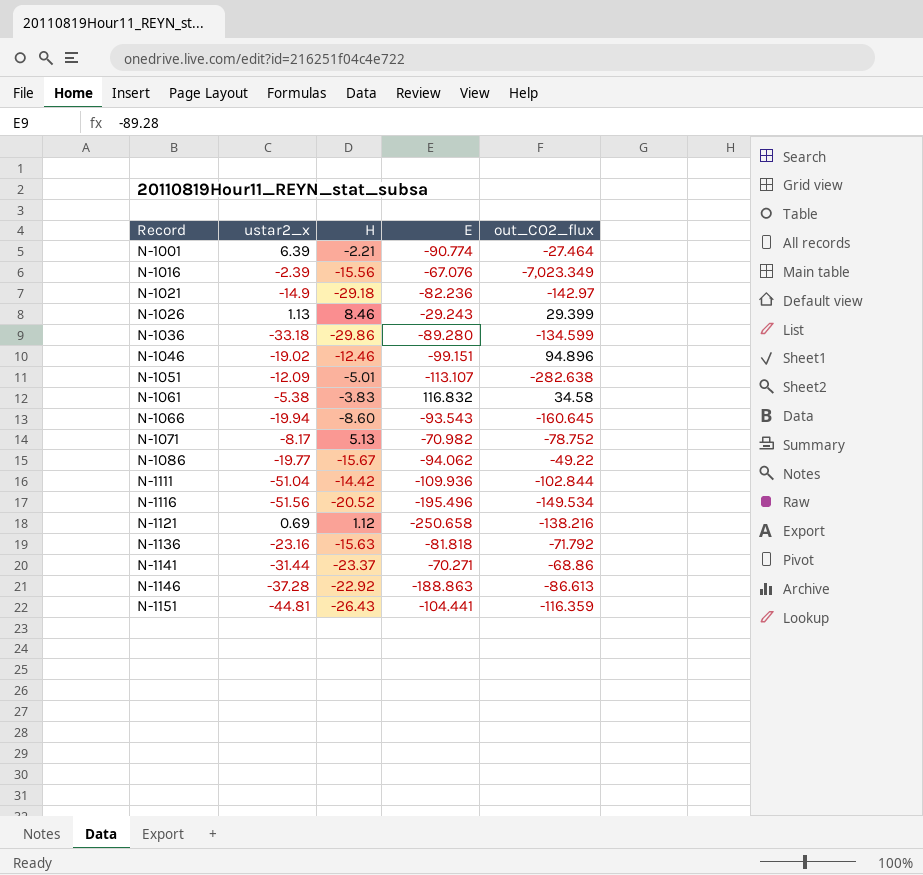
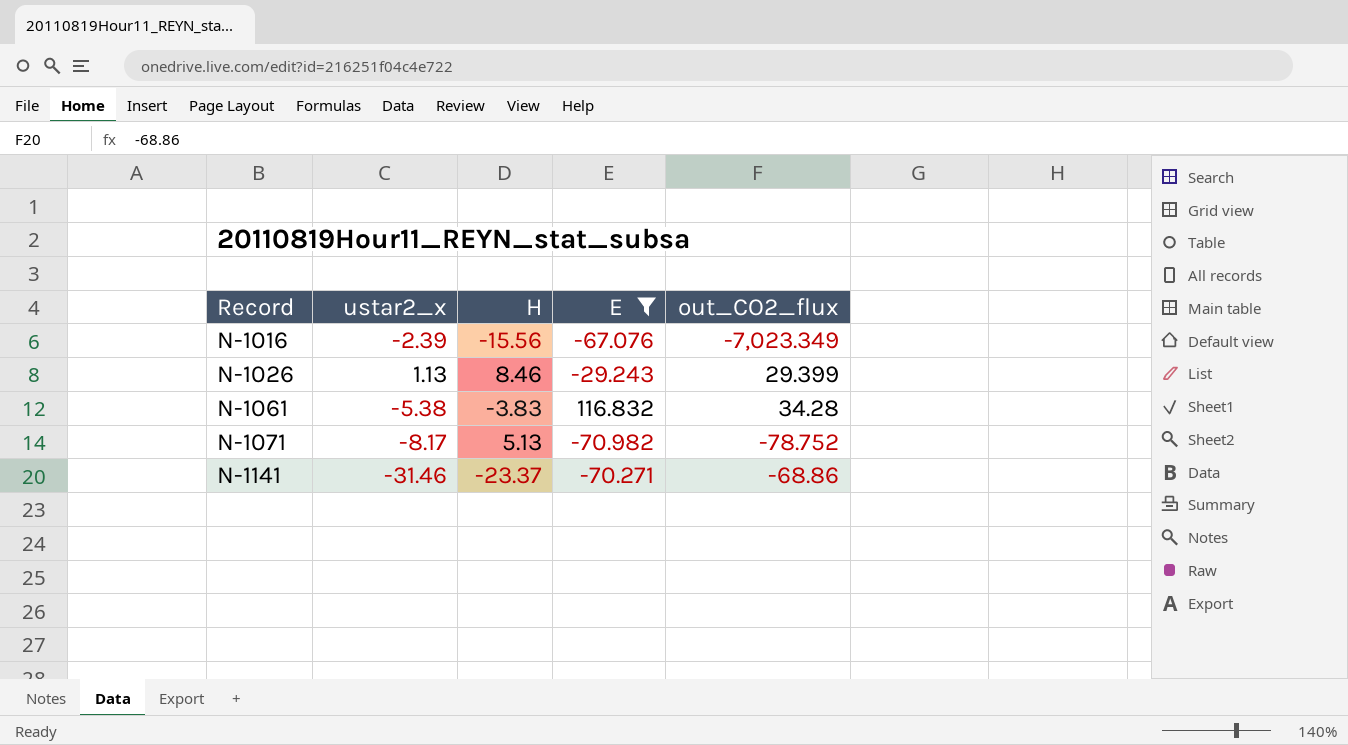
filter: none -> E >= -70.982
N-1061 | out_CO2_flux: 34.58 -> 34.28
N-1141 | ustar2_x: -31.44 -> -31.46

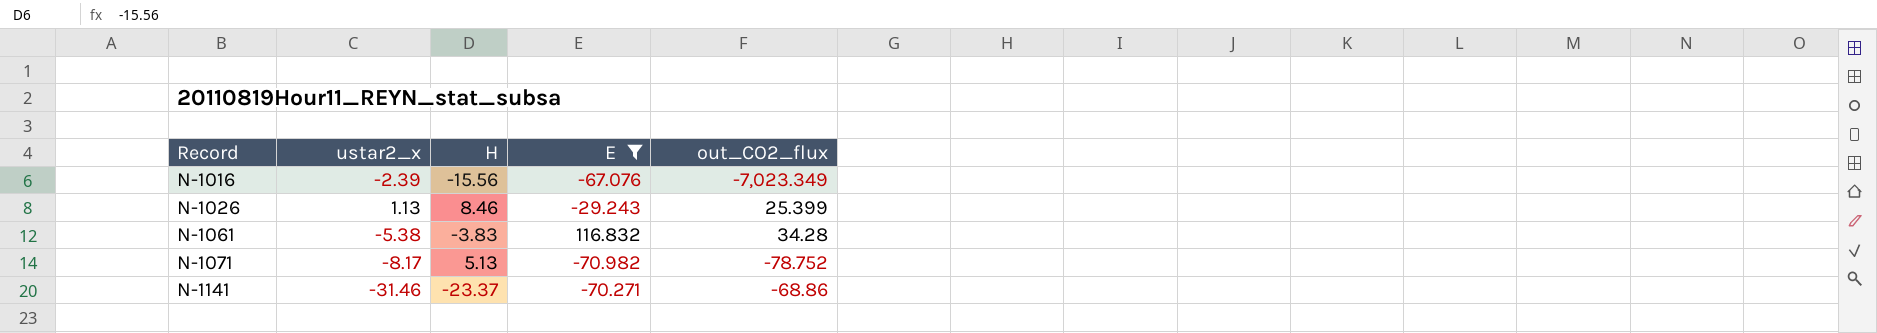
N-1026 | out_CO2_flux: 29.399 -> 25.399

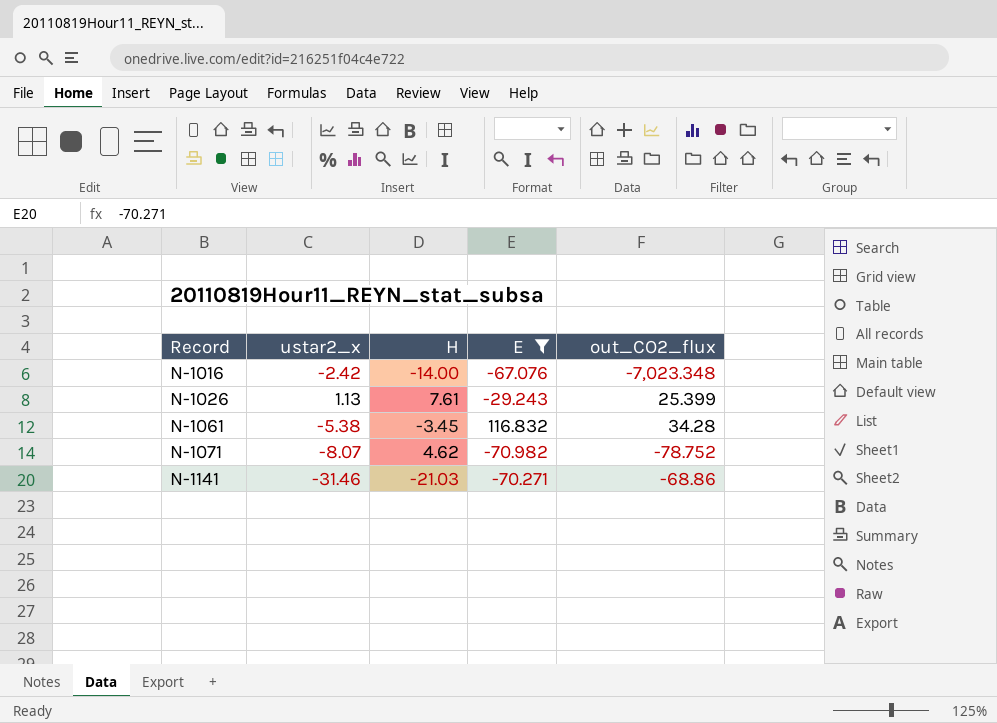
N-1016 | ustar2_x: -2.39 -> -2.42
N-1016 | H: -15.56 -> -14.00
N-1016 | out_CO2_flux: -7,023.349 -> -7,023.348
N-1026 | H: 8.46 -> 7.61
N-1061 | H: -3.83 -> -3.45
N-1071 | ustar2_x: -8.17 -> -8.07
N-1071 | H: 5.13 -> 4.62
N-1141 | H: -23.37 -> -21.03

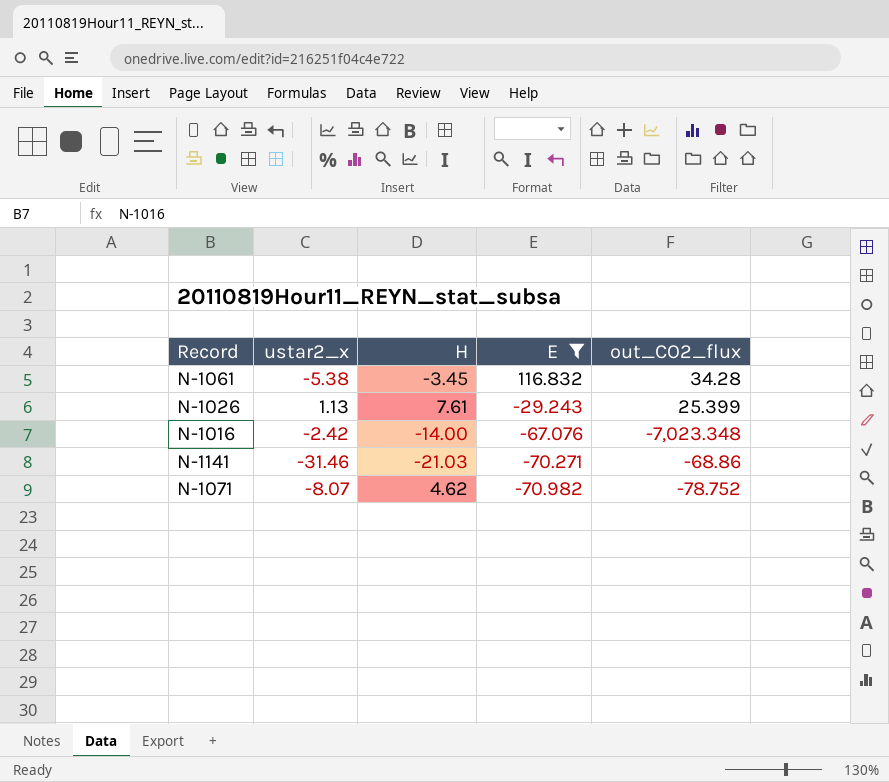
row order: Record ascending -> E descending

